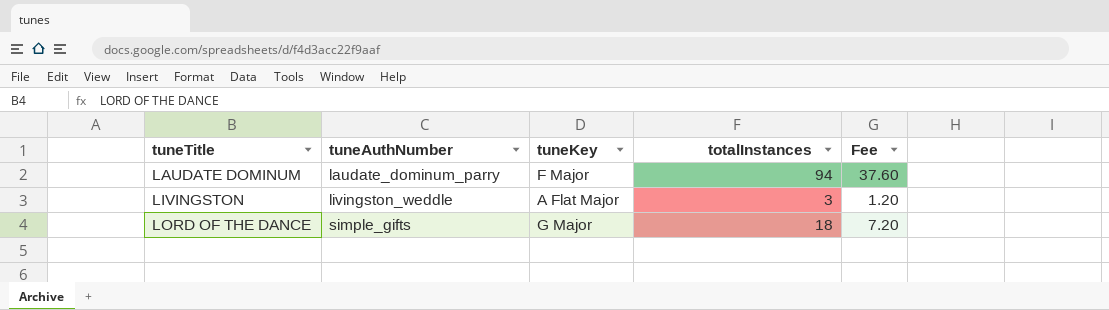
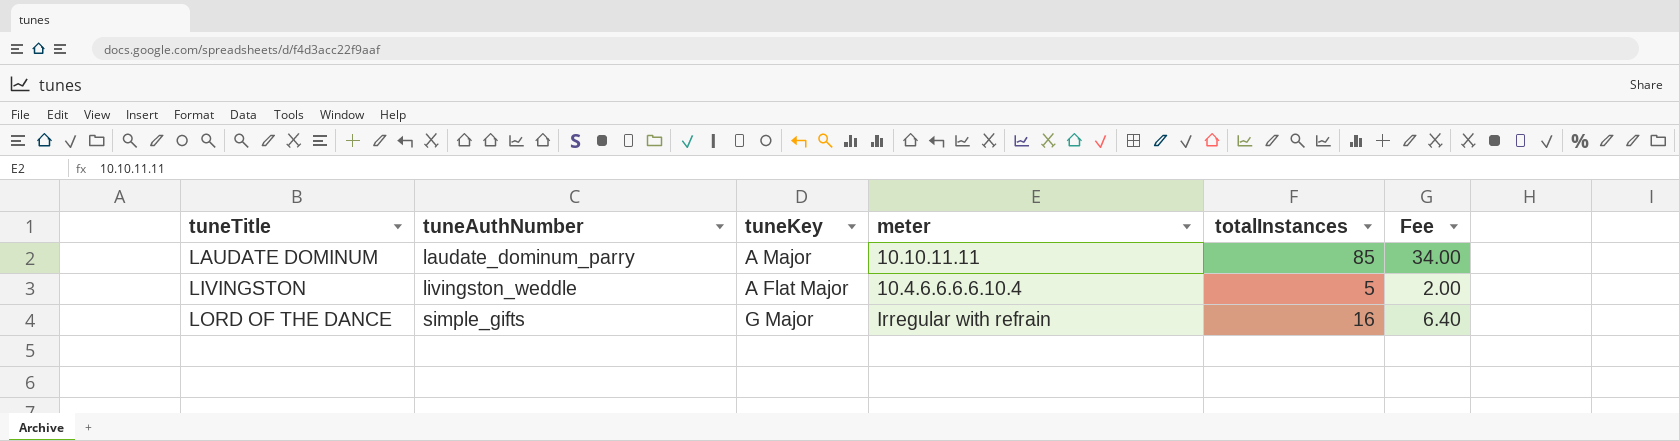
column meter | position: none -> 4
LAUDATE DOMINUM | tuneKey: F Major -> A Major
LAUDATE DOMINUM | totalInstances: 94 -> 85
LAUDATE DOMINUM | Fee: 37.60 -> 34.00
LIVINGSTON | totalInstances: 3 -> 5
LIVINGSTON | Fee: 1.20 -> 2.00
LORD OF THE DANCE | totalInstances: 18 -> 16
LORD OF THE DANCE | Fee: 7.20 -> 6.40

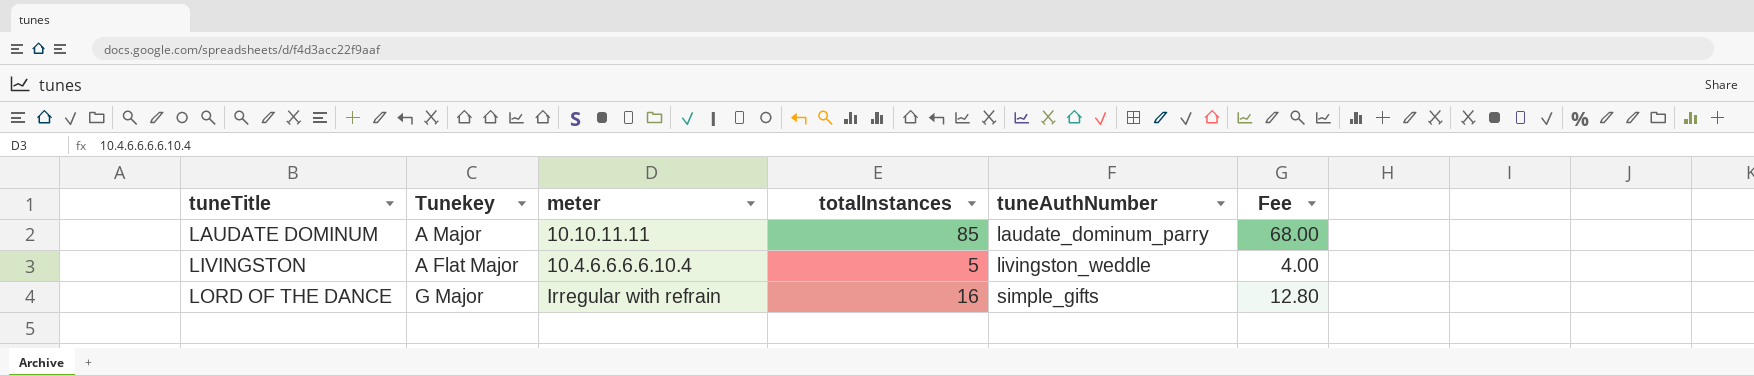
column name: tuneKey -> Tunekey
column tuneAuthNumber | position: 2 -> 5
column Fee | formula: [totalInstances] * 0.4 -> [totalInstances] * 0.8

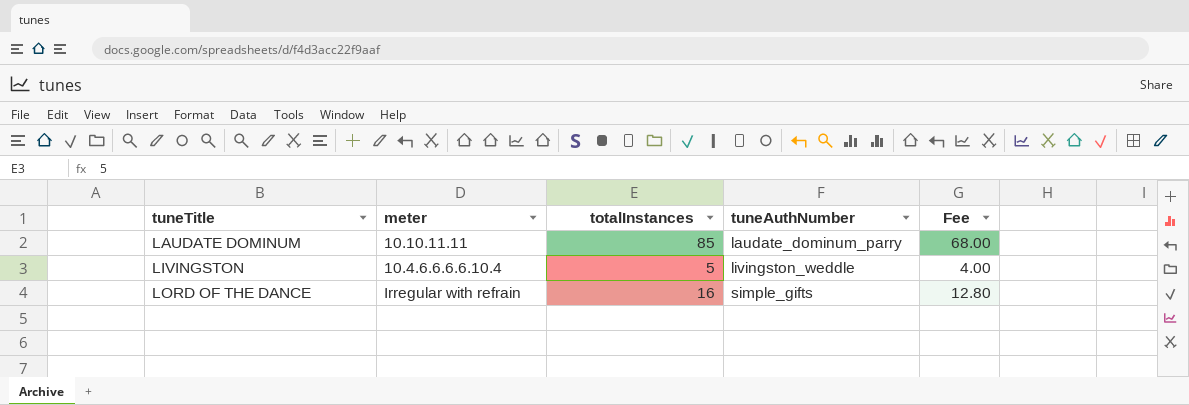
column Tunekey | position: 2 -> none

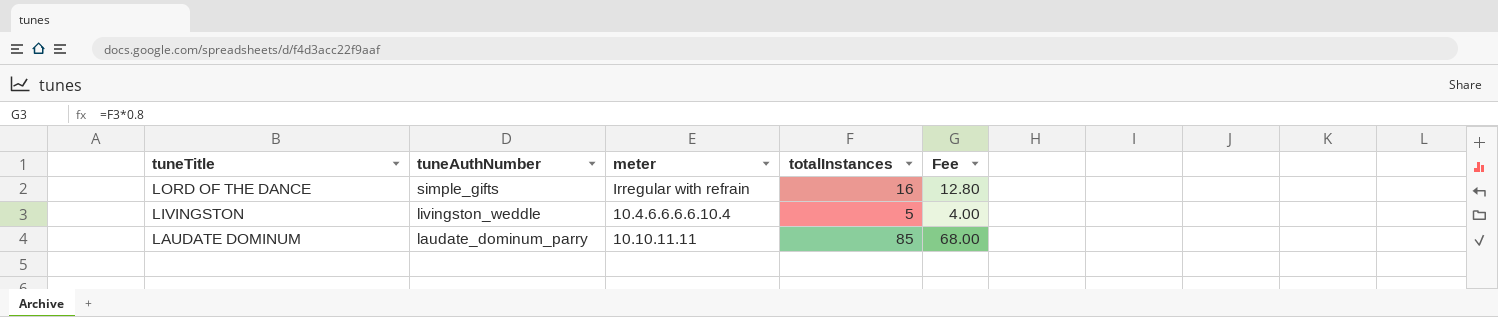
row order: tuneTitle ascending -> tuneTitle descending
column tuneAuthNumber | position: 4 -> 2

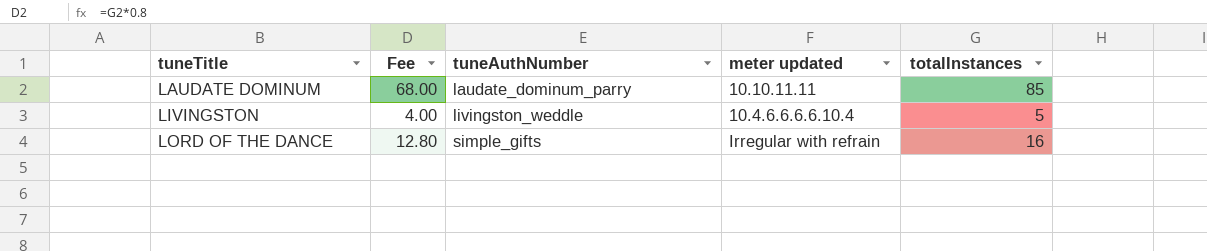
row order: tuneTitle descending -> tuneTitle ascending
column Fee | position: 5 -> 2
column name: meter -> meter updated

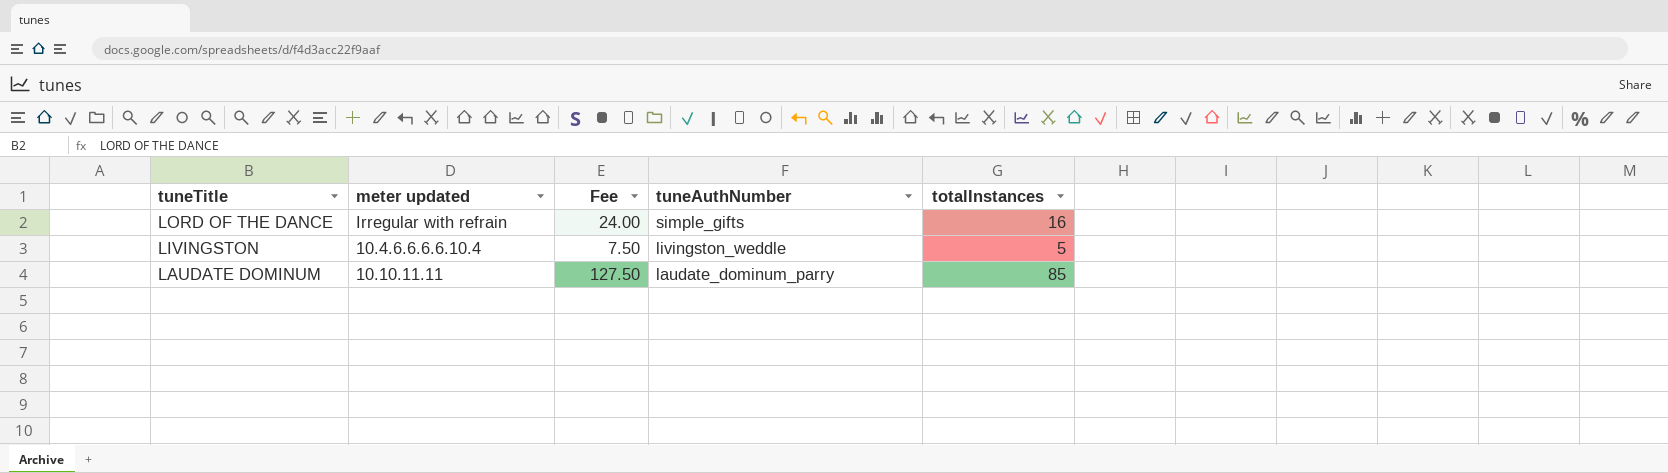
row order: tuneTitle ascending -> tuneTitle descending
column meter updated | position: 4 -> 2
column Fee | formula: [totalInstances] * 0.8 -> [totalInstances] * 1.5

